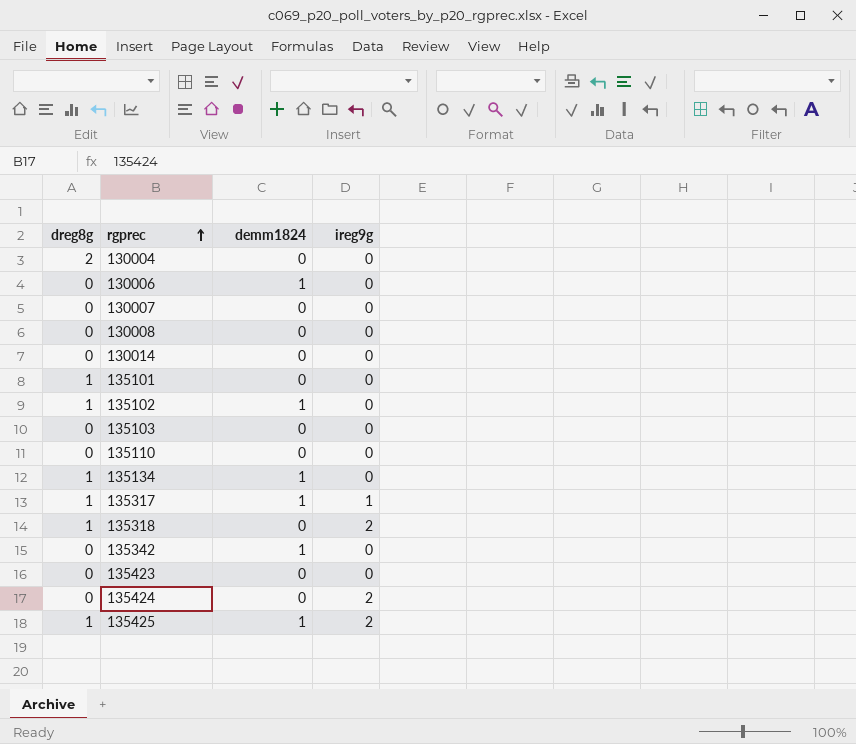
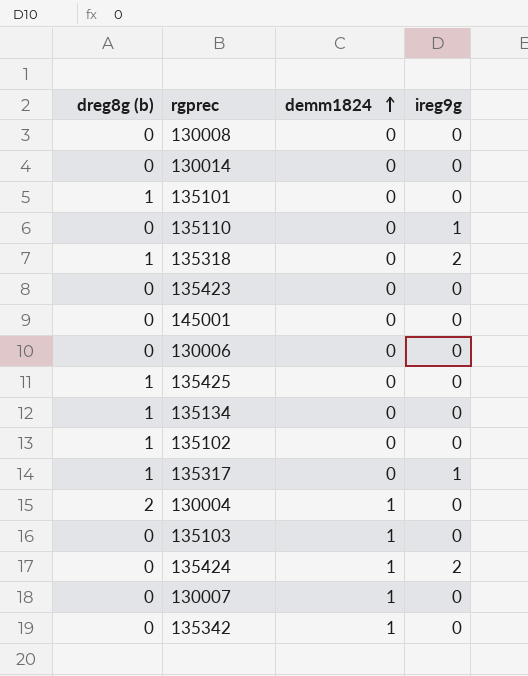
row order: rgprec ascending -> demm1824 ascending
column name: dreg8g -> dreg8g (b)
135110 | ireg9g: 0 -> 1
row 145001: none -> 0 | 0 | 0
130006 | demm1824: 1 -> 0
135425 | demm1824: 1 -> 0
135425 | ireg9g: 2 -> 0
135134 | demm1824: 1 -> 0
135102 | demm1824: 1 -> 0
135317 | demm1824: 1 -> 0
130004 | demm1824: 0 -> 1
135103 | demm1824: 0 -> 1
135424 | demm1824: 0 -> 1
130007 | demm1824: 0 -> 1

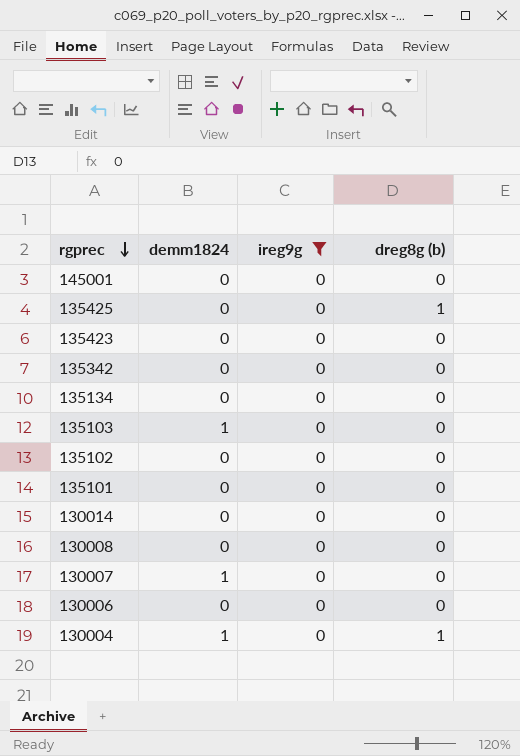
filter: none -> ireg9g = 0
row order: demm1824 ascending -> rgprec descending
column dreg8g (b) | position: 1 -> 4
135342 | demm1824: 1 -> 0
135134 | dreg8g (b): 1 -> 0
135102 | dreg8g (b): 1 -> 0
135101 | dreg8g (b): 1 -> 0
130004 | dreg8g (b): 2 -> 1

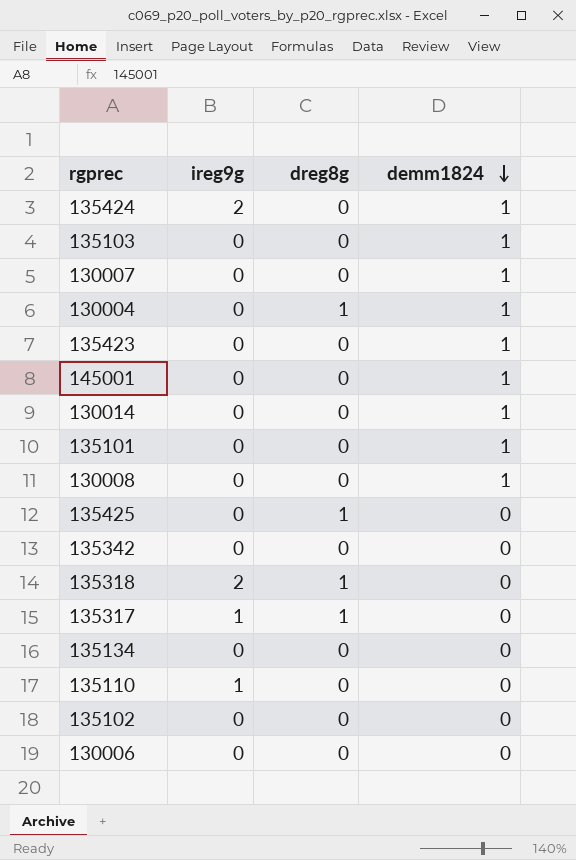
filter: ireg9g = 0 -> none
row order: rgprec descending -> demm1824 descending
column name: dreg8g (b) -> dreg8g
column demm1824 | position: 2 -> 4
135423 | demm1824: 0 -> 1
145001 | demm1824: 0 -> 1
130014 | demm1824: 0 -> 1
135101 | demm1824: 0 -> 1
130008 | demm1824: 0 -> 1

